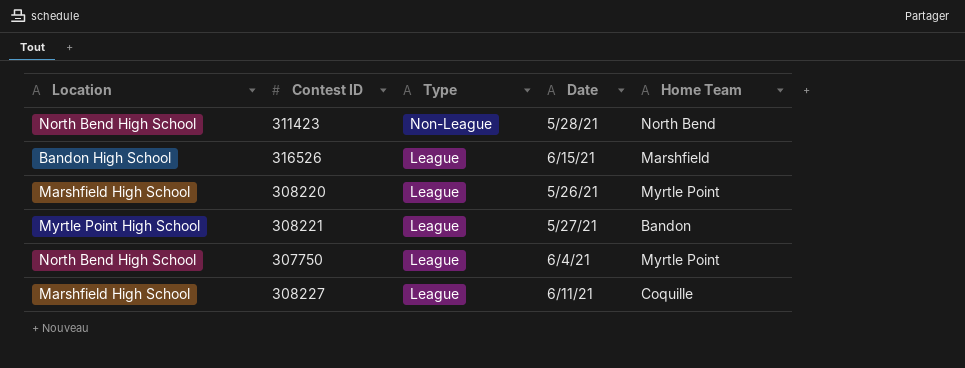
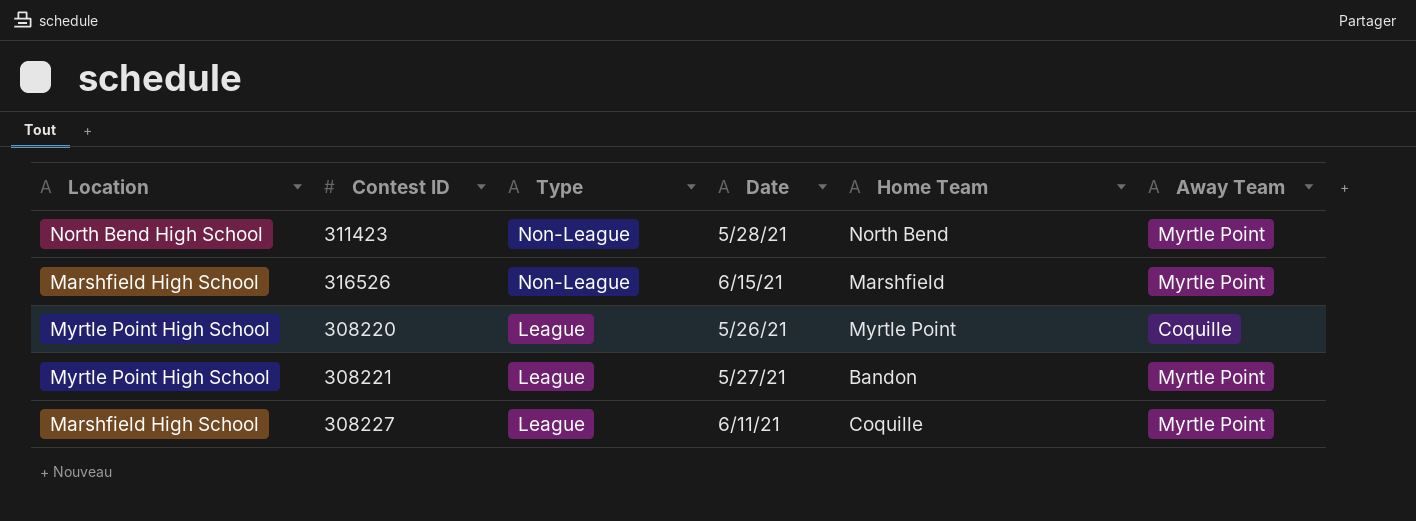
column Away Team | position: none -> 6
row 307750: North Bend High School | League | 6/4/21 | Myrtle Point -> none
316526 | Location: Bandon High School -> Marshfield High School
316526 | Type: League -> Non-League
308220 | Location: Marshfield High School -> Myrtle Point High School

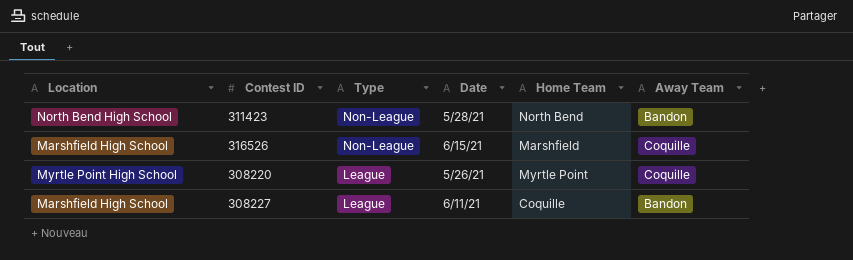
row 308221: Myrtle Point High School | League | 5/27/21 | Bandon | Myrtle Point -> none
311423 | Away Team: Myrtle Point -> Bandon
316526 | Away Team: Myrtle Point -> Coquille
308227 | Away Team: Myrtle Point -> Bandon

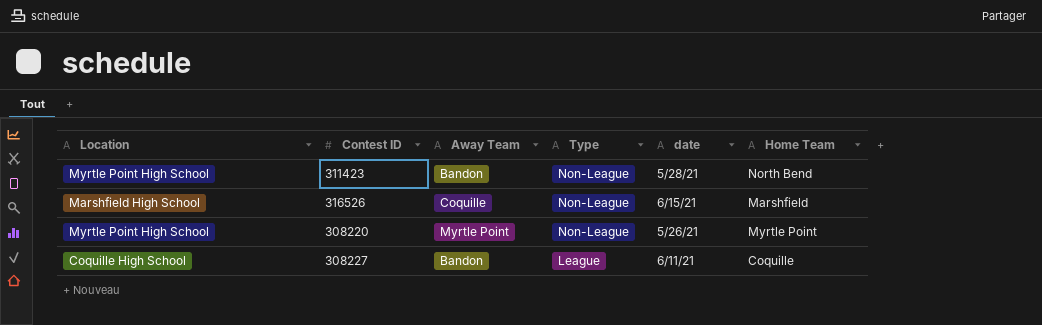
column Away Team | position: 6 -> 3
column name: Date -> date
311423 | Location: North Bend High School -> Myrtle Point High School
308220 | Away Team: Coquille -> Myrtle Point
308220 | Type: League -> Non-League
308227 | Location: Marshfield High School -> Coquille High School

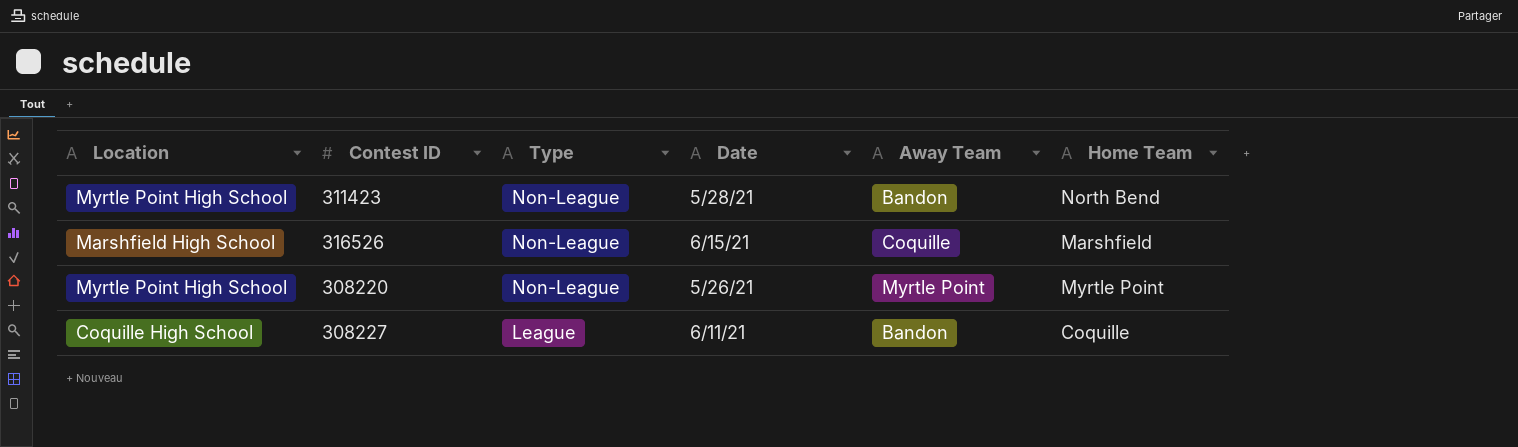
column name: date -> Date
column Away Team | position: 3 -> 5

